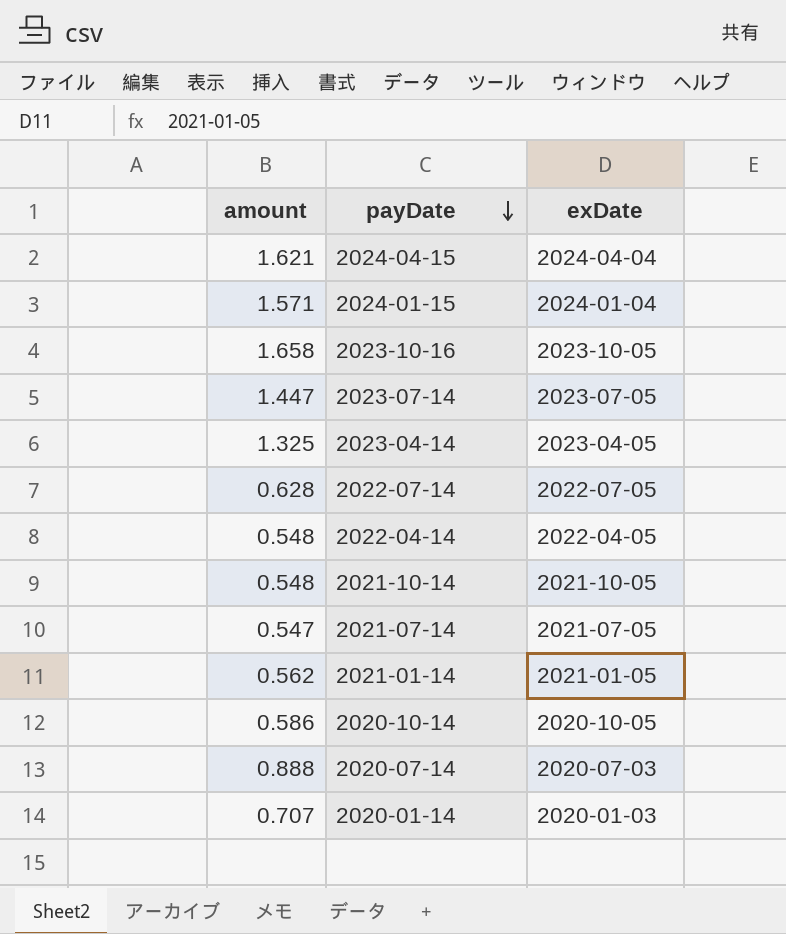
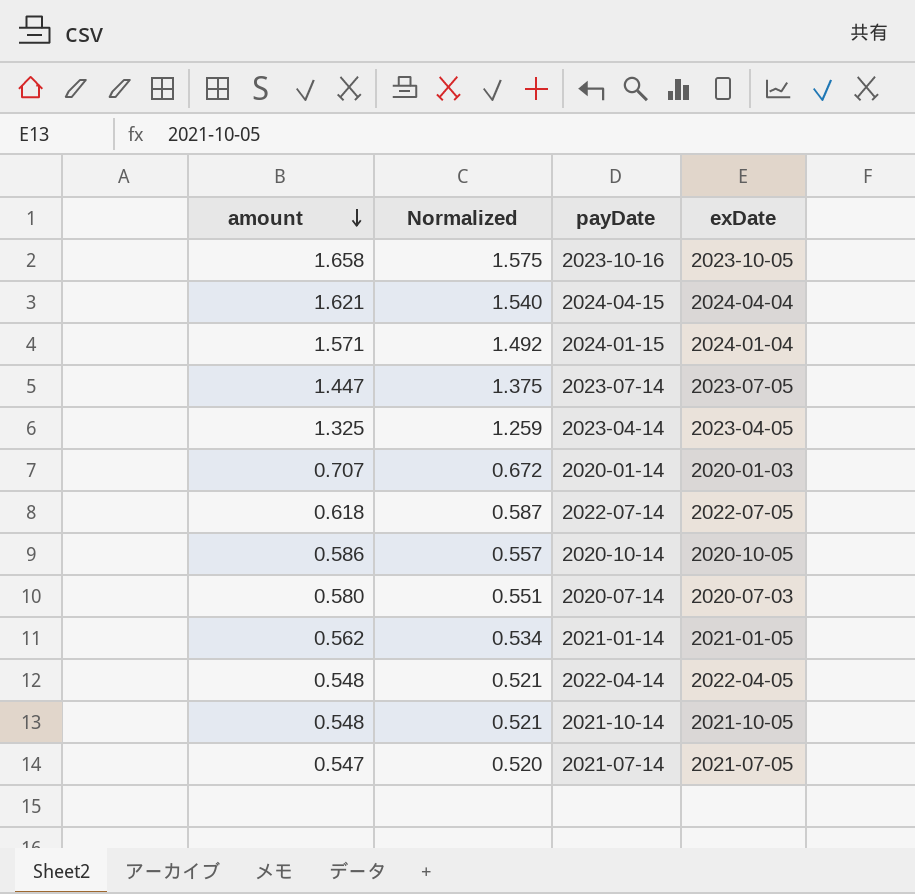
row order: payDate descending -> amount descending
column Normalized | formula: none -> [amount] * 0.95
2022-07-14 | amount: 0.628 -> 0.618
2020-07-14 | amount: 0.888 -> 0.580

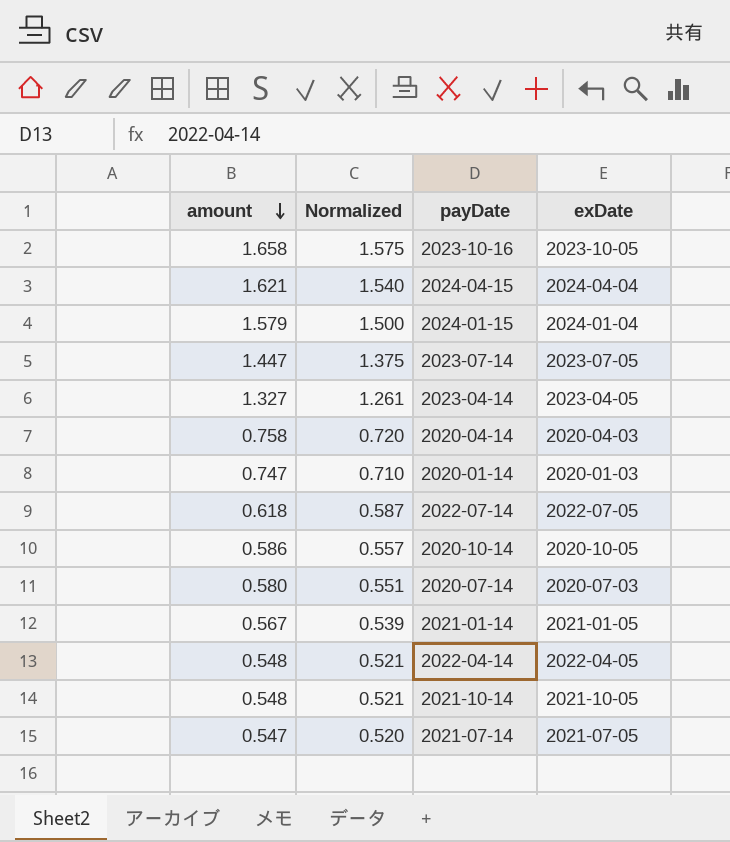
2024-01-15 | amount: 1.571 -> 1.579
2024-01-15 | Normalized: 1.492 -> 1.500
2023-04-14 | amount: 1.325 -> 1.327
2023-04-14 | Normalized: 1.259 -> 1.261
row 2020-04-14: none -> 0.758 | 0.720 | 2020-04-03
2020-01-14 | amount: 0.707 -> 0.747
2020-01-14 | Normalized: 0.672 -> 0.710
2021-01-14 | amount: 0.562 -> 0.567
2021-01-14 | Normalized: 0.534 -> 0.539

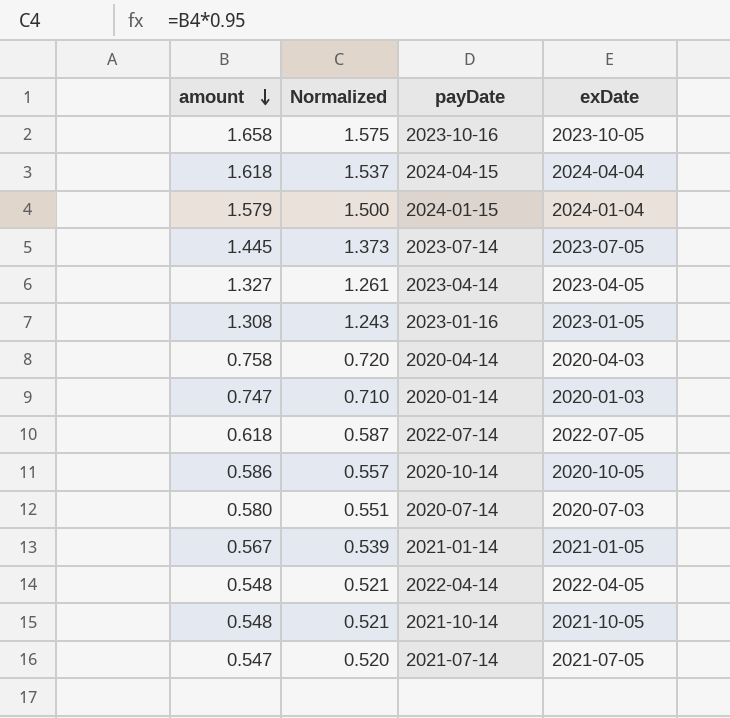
2024-04-15 | amount: 1.621 -> 1.618
2024-04-15 | Normalized: 1.540 -> 1.537
2023-07-14 | amount: 1.447 -> 1.445
2023-07-14 | Normalized: 1.375 -> 1.373
row 2023-01-16: none -> 1.308 | 1.243 | 2023-01-05

